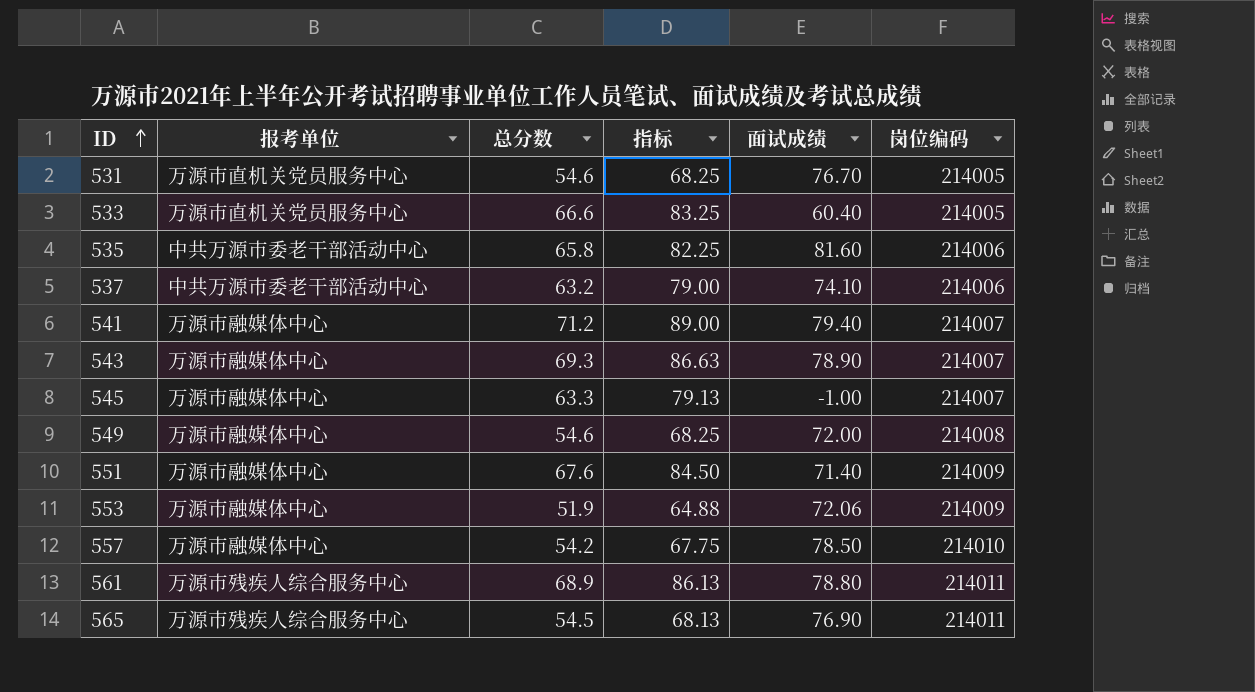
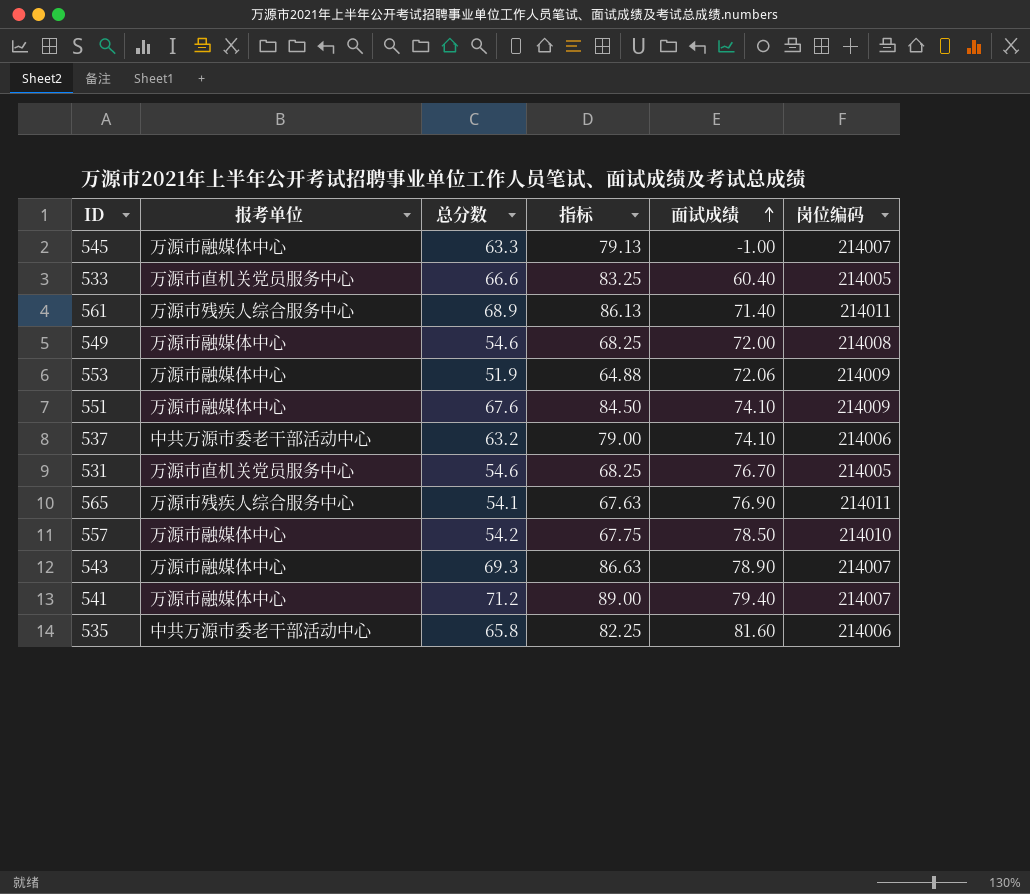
row order: ID ascending -> 面试成绩 ascending
561 | 面试成绩: 78.80 -> 71.40
551 | 面试成绩: 71.40 -> 74.10
565 | 总分数: 54.5 -> 54.1
565 | 指标: 68.13 -> 67.63

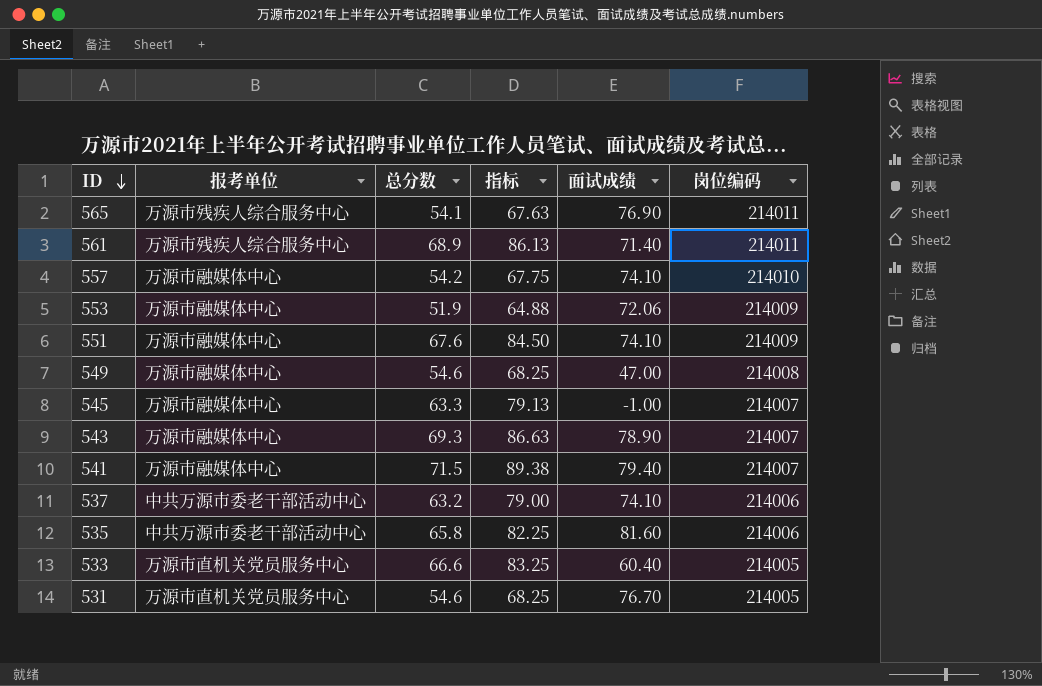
row order: 面试成绩 ascending -> ID descending
557 | 面试成绩: 78.50 -> 74.10
549 | 面试成绩: 72.00 -> 47.00
541 | 总分数: 71.2 -> 71.5
541 | 指标: 89.00 -> 89.38

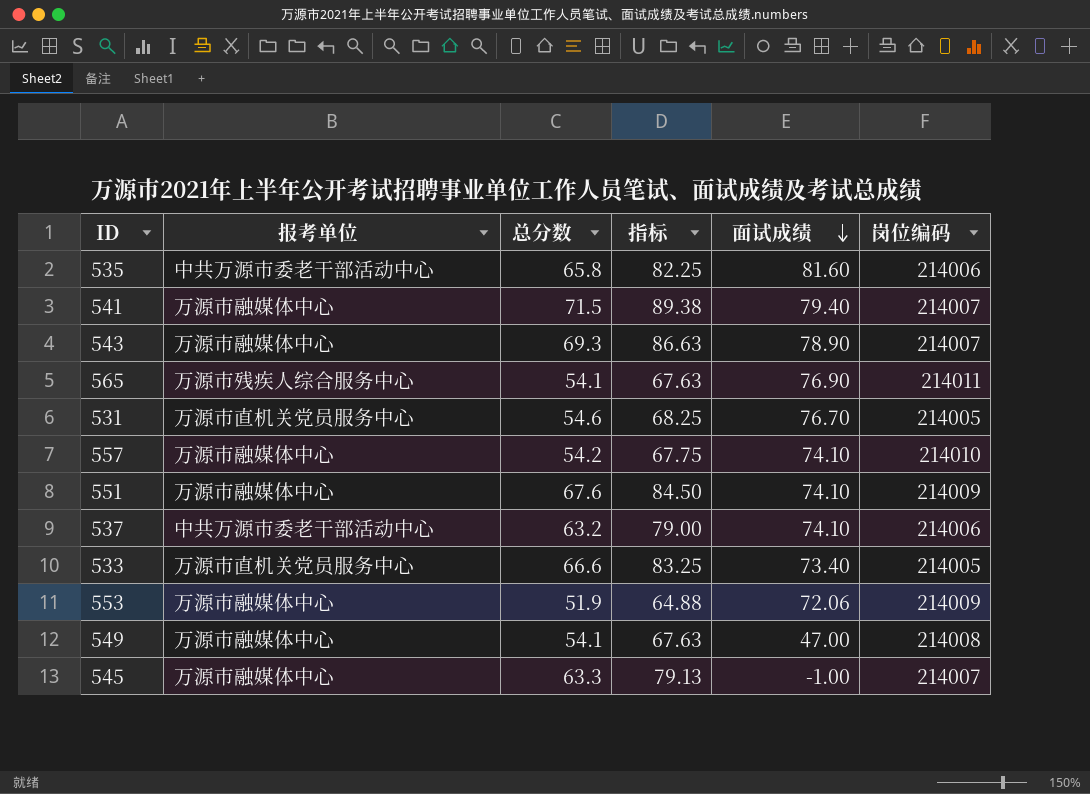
row order: ID descending -> 面试成绩 descending
row 561: 万源市残疾人综合服务中心 | 68.9 | 86.13 | 71.40 | 214011 -> none
533 | 面试成绩: 60.40 -> 73.40
549 | 总分数: 54.6 -> 54.1
549 | 指标: 68.25 -> 67.63

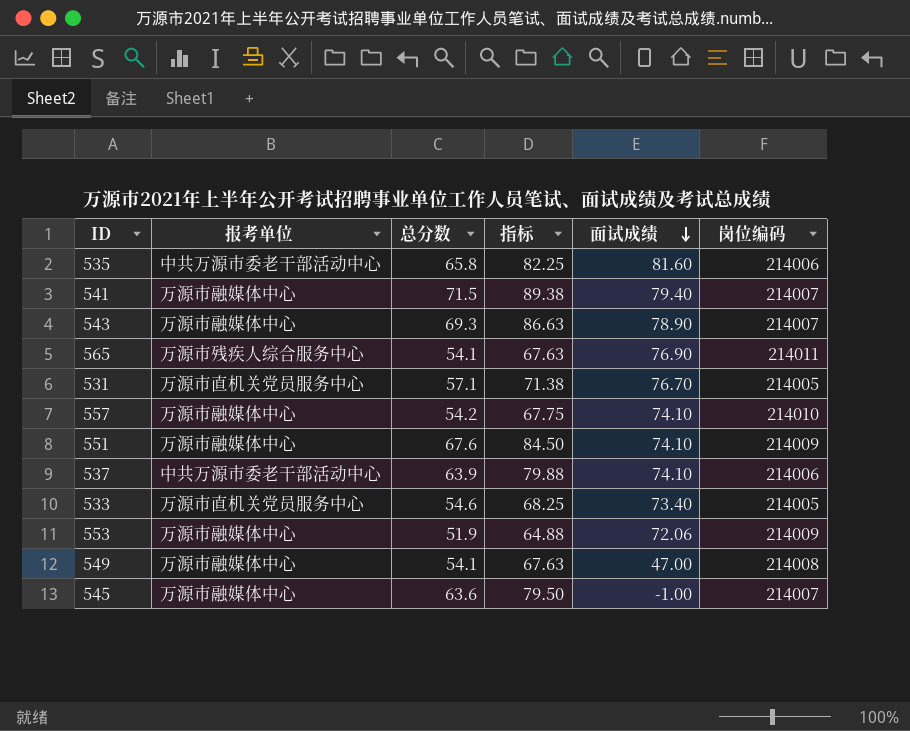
531 | 总分数: 54.6 -> 57.1
531 | 指标: 68.25 -> 71.38
537 | 总分数: 63.2 -> 63.9
537 | 指标: 79.00 -> 79.88
533 | 总分数: 66.6 -> 54.6
533 | 指标: 83.25 -> 68.25
545 | 总分数: 63.3 -> 63.6
545 | 指标: 79.13 -> 79.50

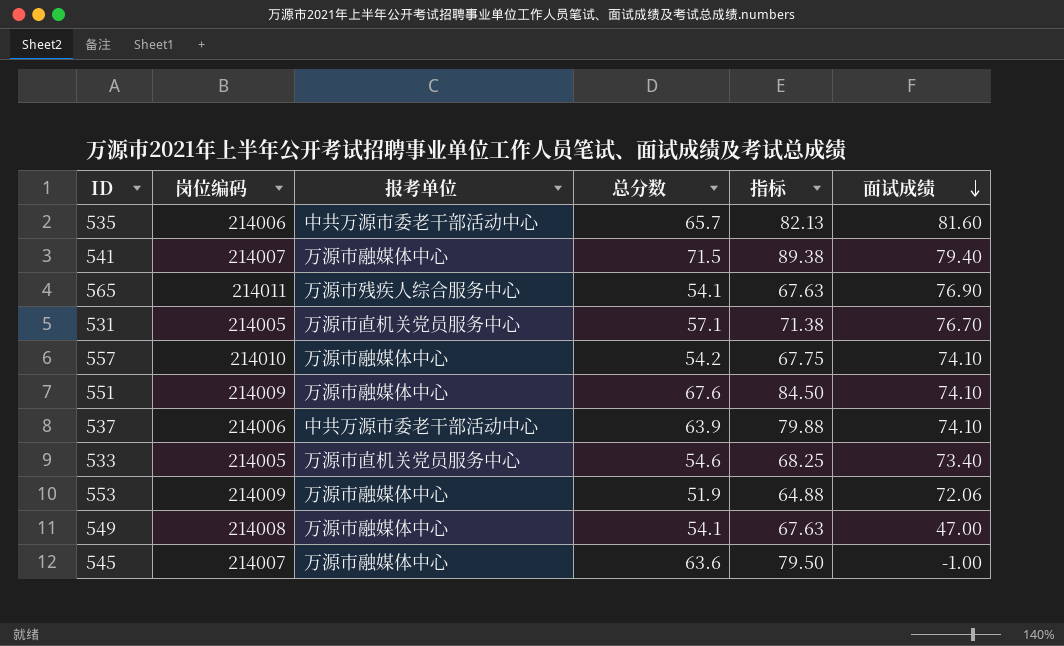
column 岗位编码 | position: 6 -> 2
row 543: 万源市融媒体中心 | 69.3 | 86.63 | 78.90 | 214007 -> none
535 | 总分数: 65.8 -> 65.7
535 | 指标: 82.25 -> 82.13

